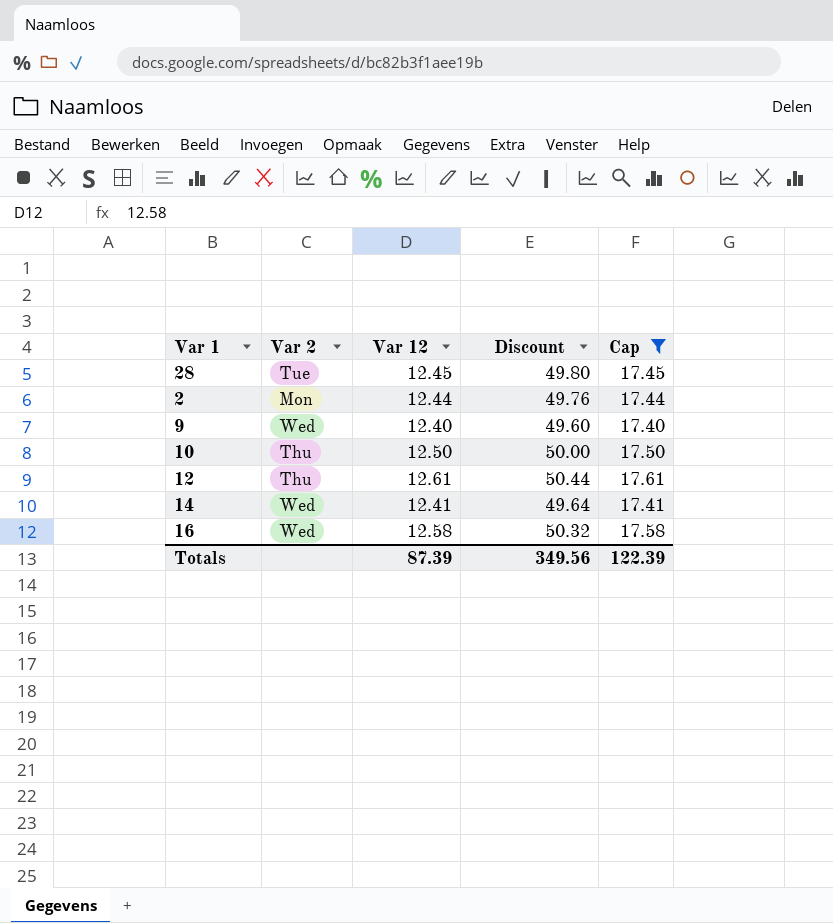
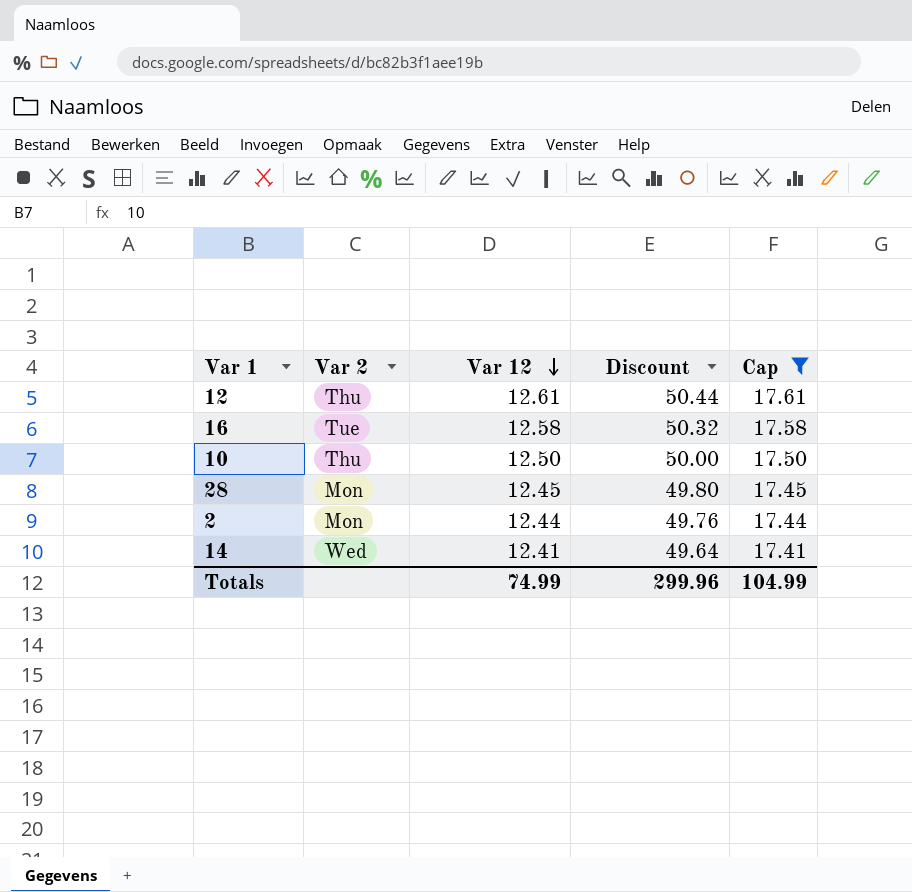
row order: none -> Var 12 descending
row 9: Wed | 12.40 | 49.60 | 17.40 -> none
16 | Var 2: Wed -> Tue
28 | Var 2: Tue -> Mon
Totals | Var 12: 87.39 -> 74.99
Totals | Discount: 349.56 -> 299.96
Totals | Cap: 122.39 -> 104.99

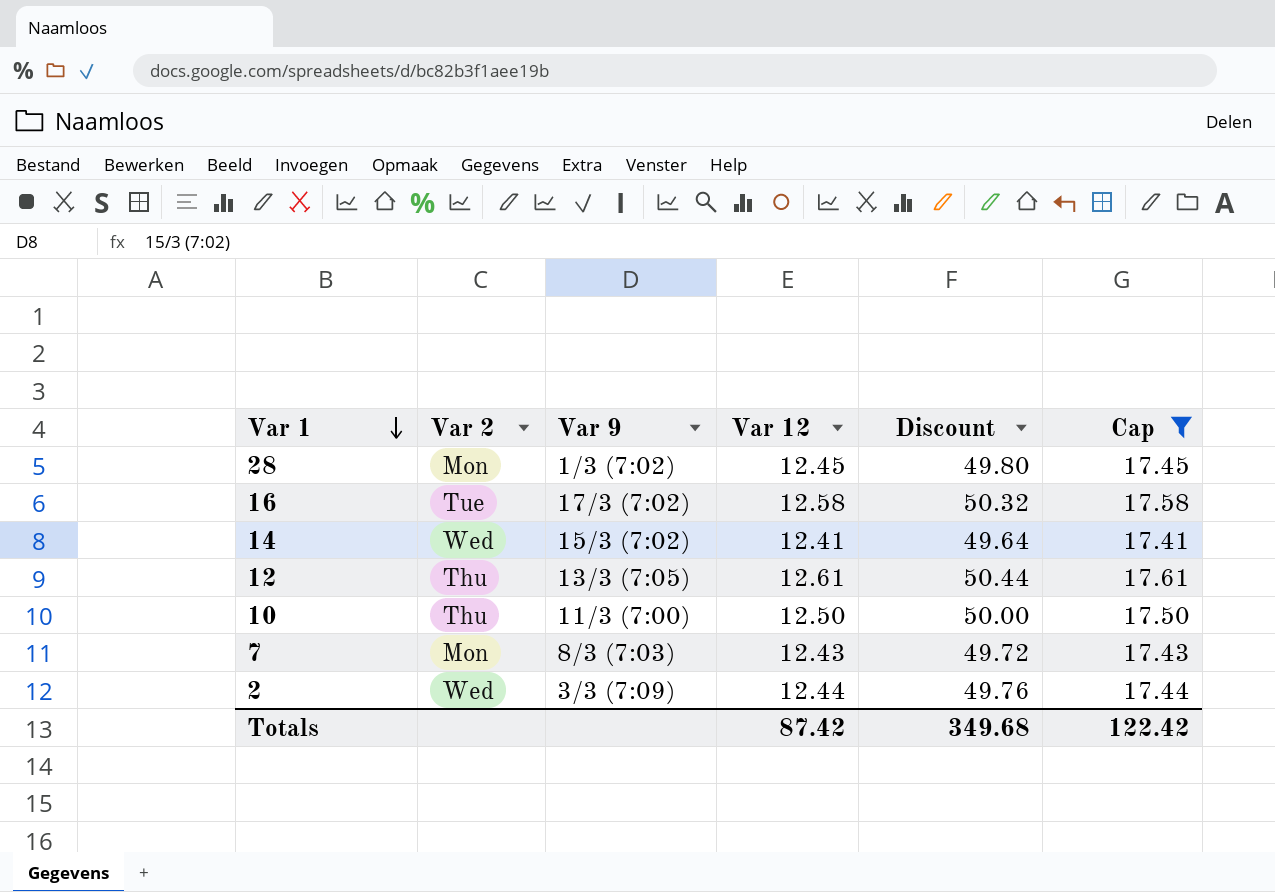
row order: Var 12 descending -> Var 1 descending
column Var 9 | position: none -> 3
row 7: none -> Mon | 8/3 (7:03) | 12.43 | 49.72 | 17.43
2 | Var 2: Mon -> Wed
Totals | Var 12: 74.99 -> 87.42
Totals | Discount: 299.96 -> 349.68
Totals | Cap: 104.99 -> 122.42

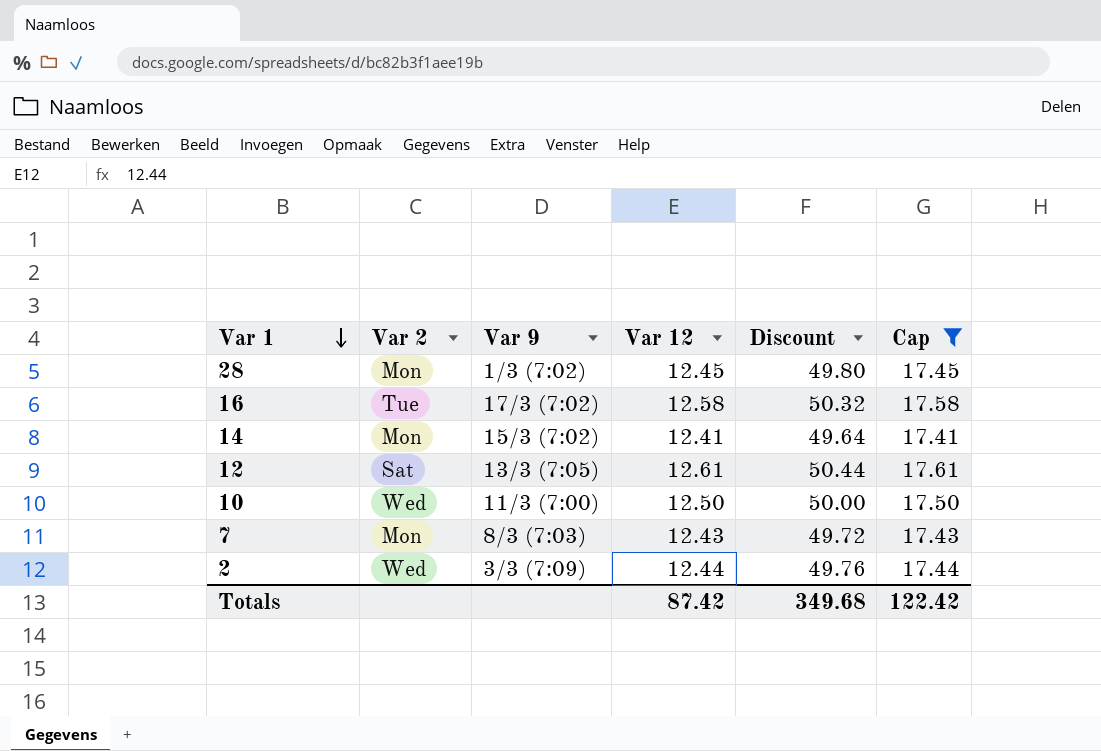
14 | Var 2: Wed -> Mon
12 | Var 2: Thu -> Sat
10 | Var 2: Thu -> Wed

